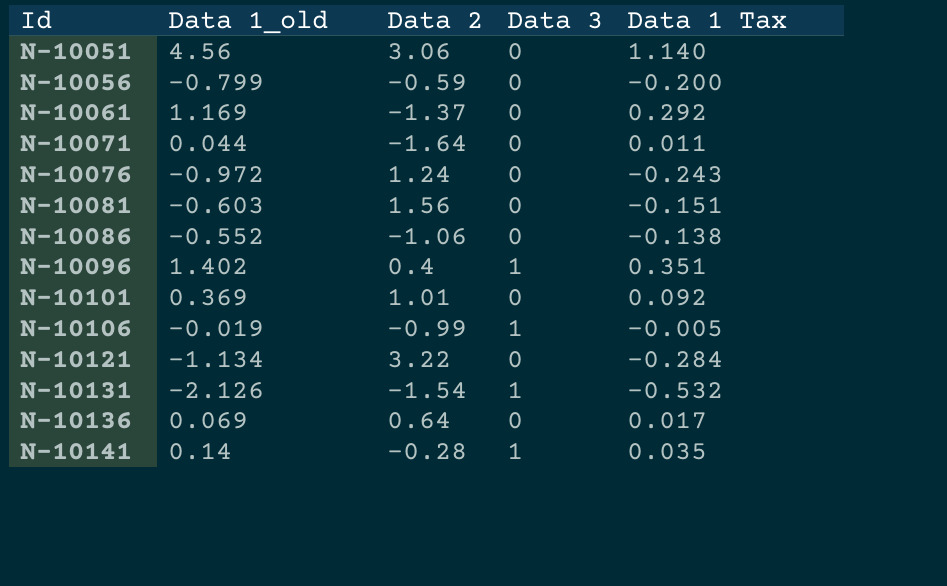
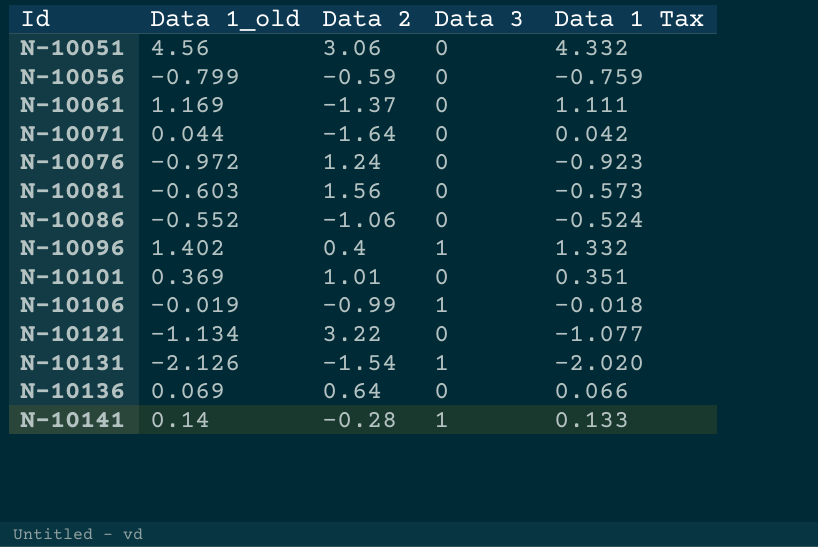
column Data 1 Tax | formula: [Data 1_old] * 0.25 -> [Data 1_old] * 0.95

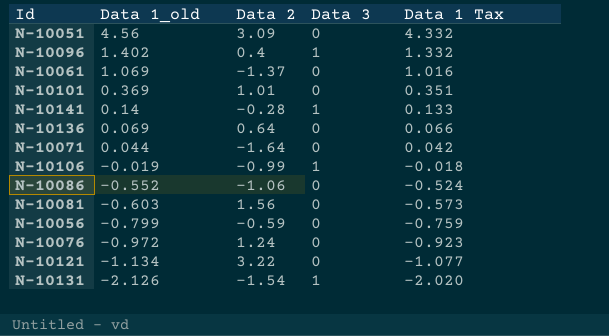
row order: Id ascending -> Data 1_old descending
N-10051 | Data 2: 3.06 -> 3.09
N-10061 | Data 1_old: 1.169 -> 1.069
N-10061 | Data 1 Tax: 1.111 -> 1.016

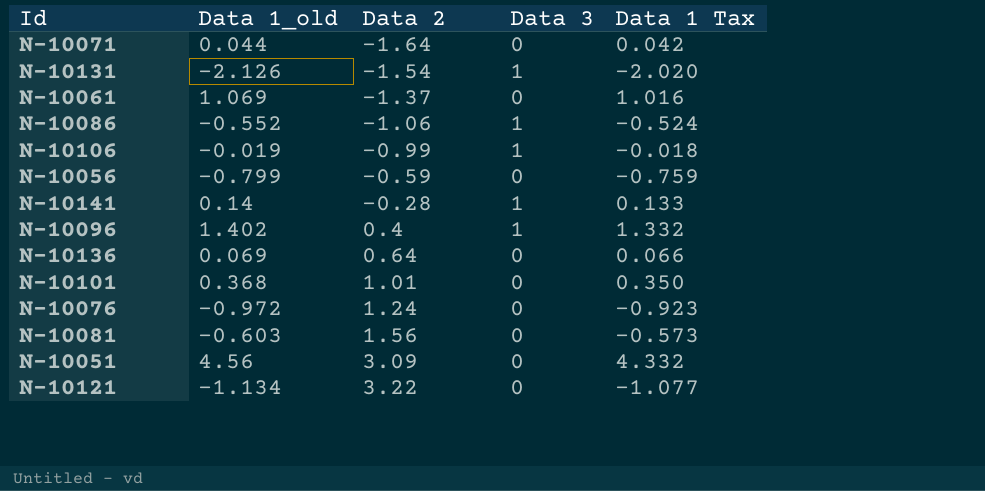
row order: Data 1_old descending -> Data 2 ascending
N-10086 | Data 3: 0 -> 1
N-10101 | Data 1_old: 0.369 -> 0.368
N-10101 | Data 1 Tax: 0.351 -> 0.350

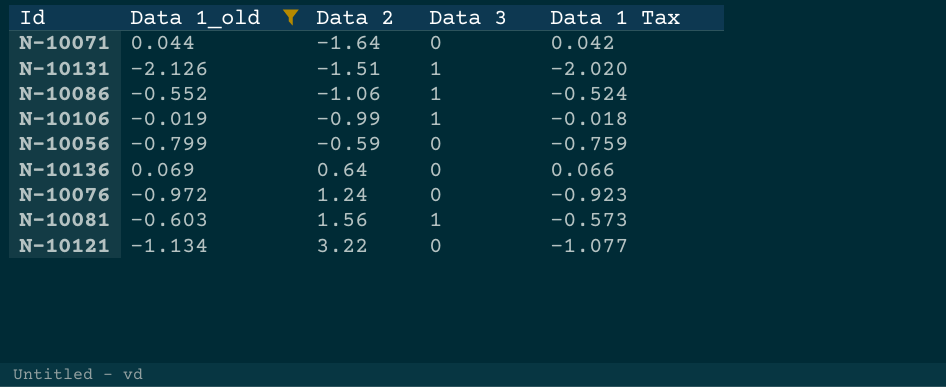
filter: none -> Data 1_old <= 0.069
N-10131 | Data 2: -1.54 -> -1.51
N-10081 | Data 3: 0 -> 1

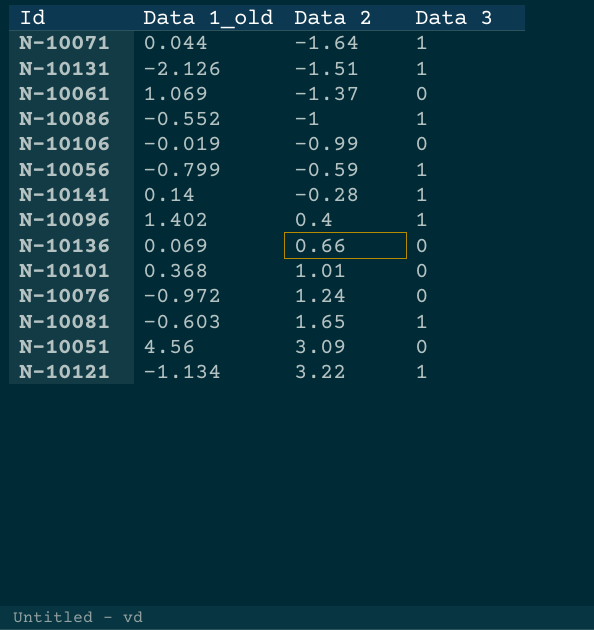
filter: Data 1_old <= 0.069 -> none
column Data 1 Tax | formula: [Data 1_old] * 0.95 -> none
N-10071 | Data 3: 0 -> 1
N-10086 | Data 2: -1.06 -> -1
N-10106 | Data 3: 1 -> 0
N-10056 | Data 3: 0 -> 1
N-10136 | Data 2: 0.64 -> 0.66
N-10081 | Data 2: 1.56 -> 1.65
N-10121 | Data 3: 0 -> 1

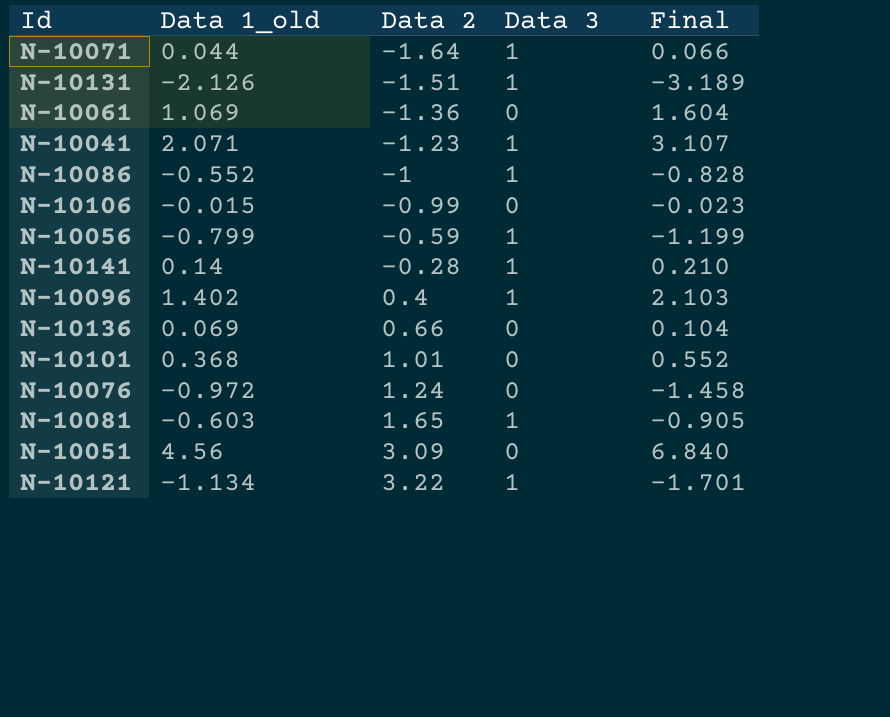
column Final | formula: none -> [Data 1_old] * 1.5
N-10061 | Data 2: -1.37 -> -1.36
row N-10041: none -> 2.071 | -1.23 | 1 | 3.107
N-10106 | Data 1_old: -0.019 -> -0.015

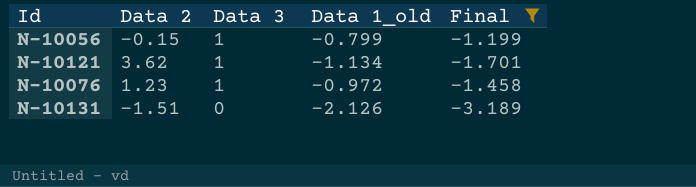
filter: none -> Final <= -1.199
row order: Data 2 ascending -> Data 3 descending
column Data 1_old | position: 2 -> 4
N-10056 | Data 2: -0.59 -> -0.15
N-10121 | Data 2: 3.22 -> 3.62
N-10076 | Data 2: 1.24 -> 1.23
N-10076 | Data 3: 0 -> 1
N-10131 | Data 3: 1 -> 0

